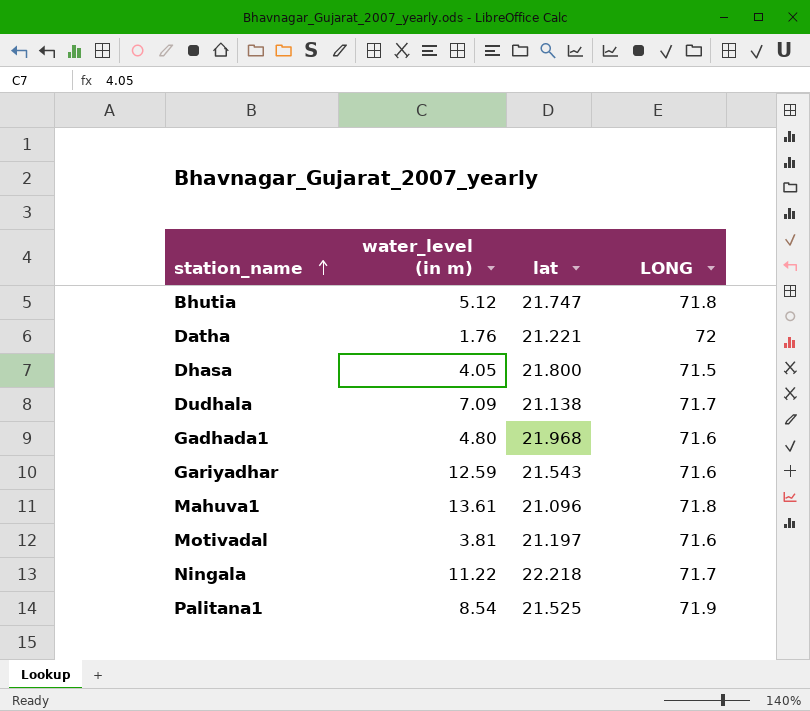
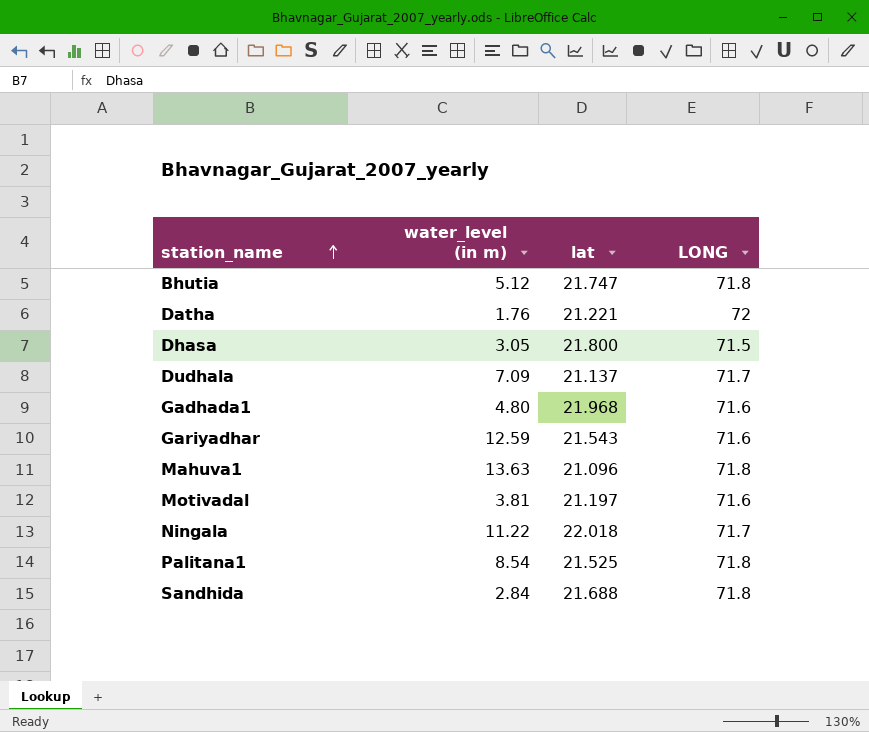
Dhasa | water_level (in m): 4.05 -> 3.05
Dudhala | lat: 21.138 -> 21.137
Mahuva1 | water_level (in m): 13.61 -> 13.63
Ningala | lat: 22.218 -> 22.018
Palitana1 | LONG: 71.9 -> 71.8
row Sandhida: none -> 2.84 | 21.688 | 71.8

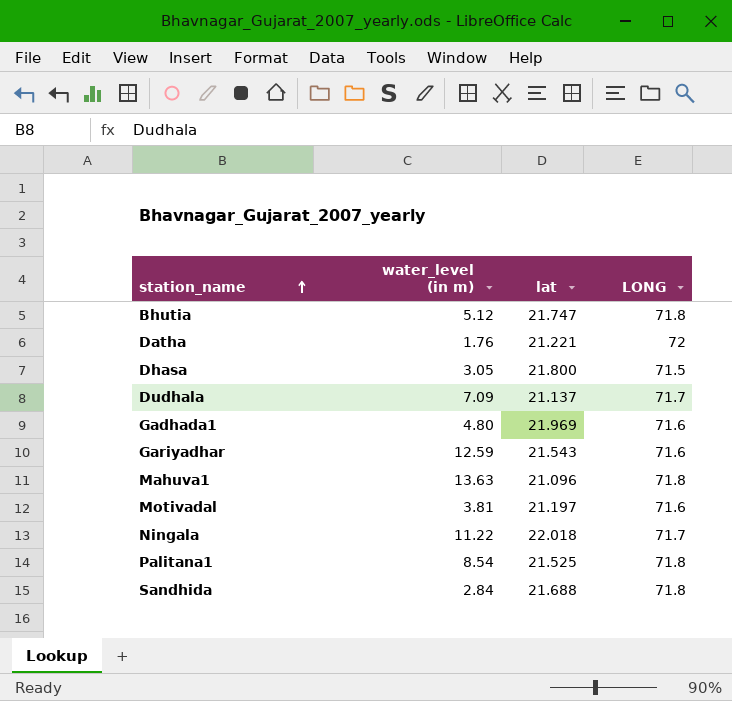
Gadhada1 | lat: 21.968 -> 21.969

